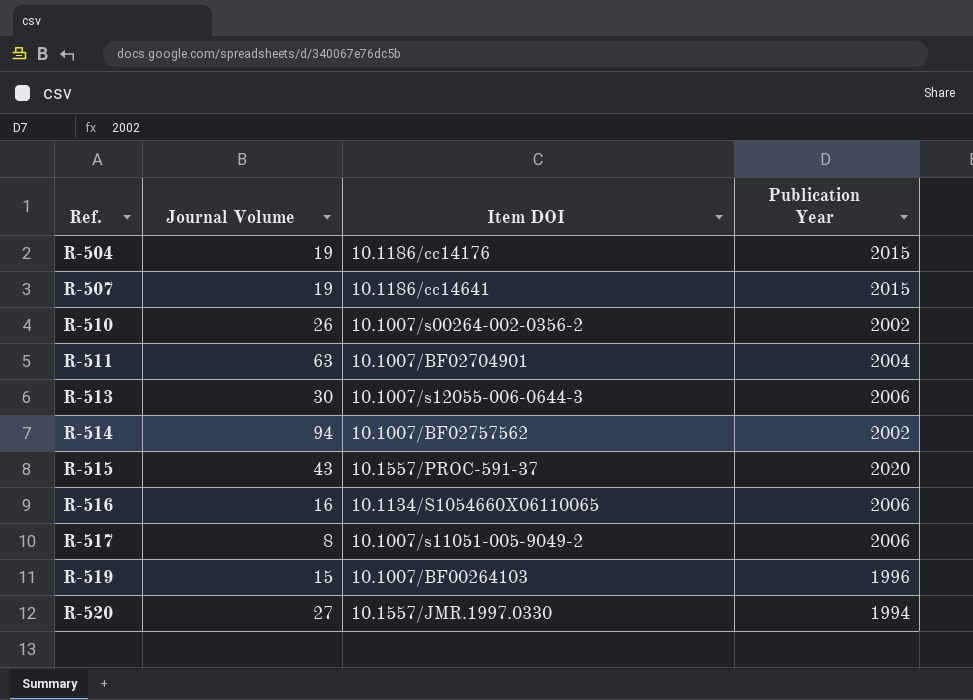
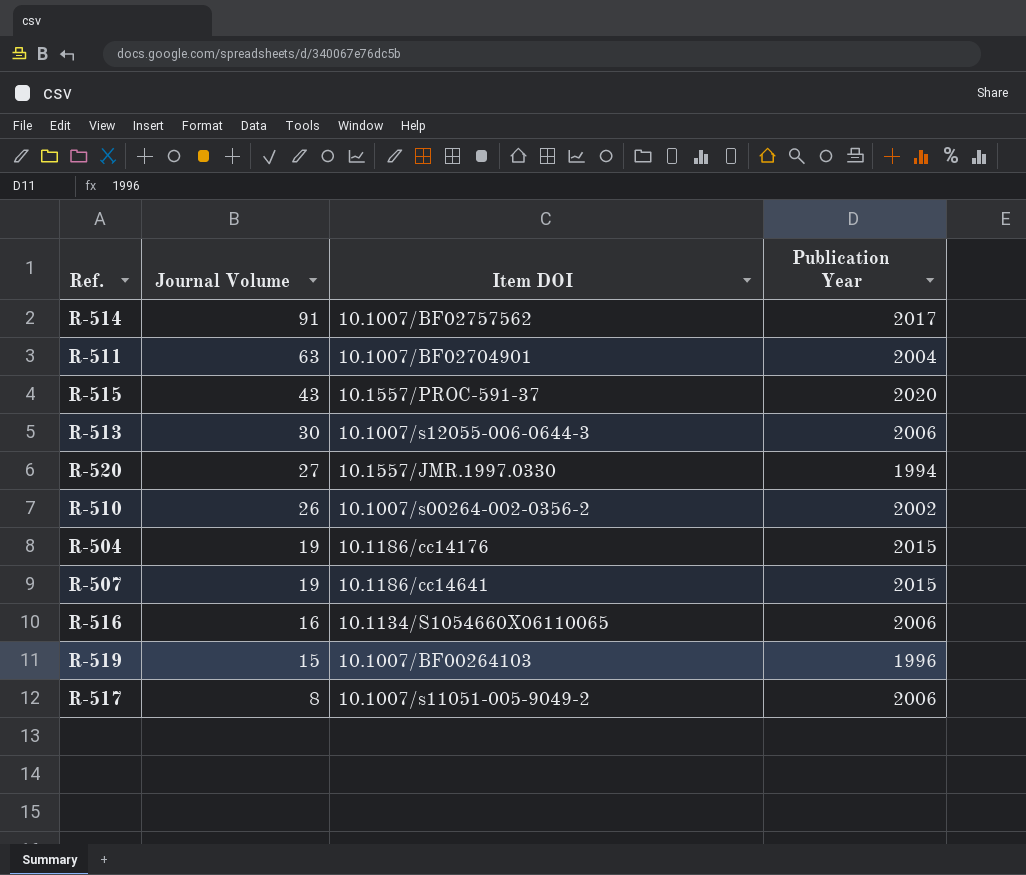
row order: Ref. ascending -> Journal Volume descending
R-514 | Journal Volume: 94 -> 91
R-514 | Publication Year: 2002 -> 2017

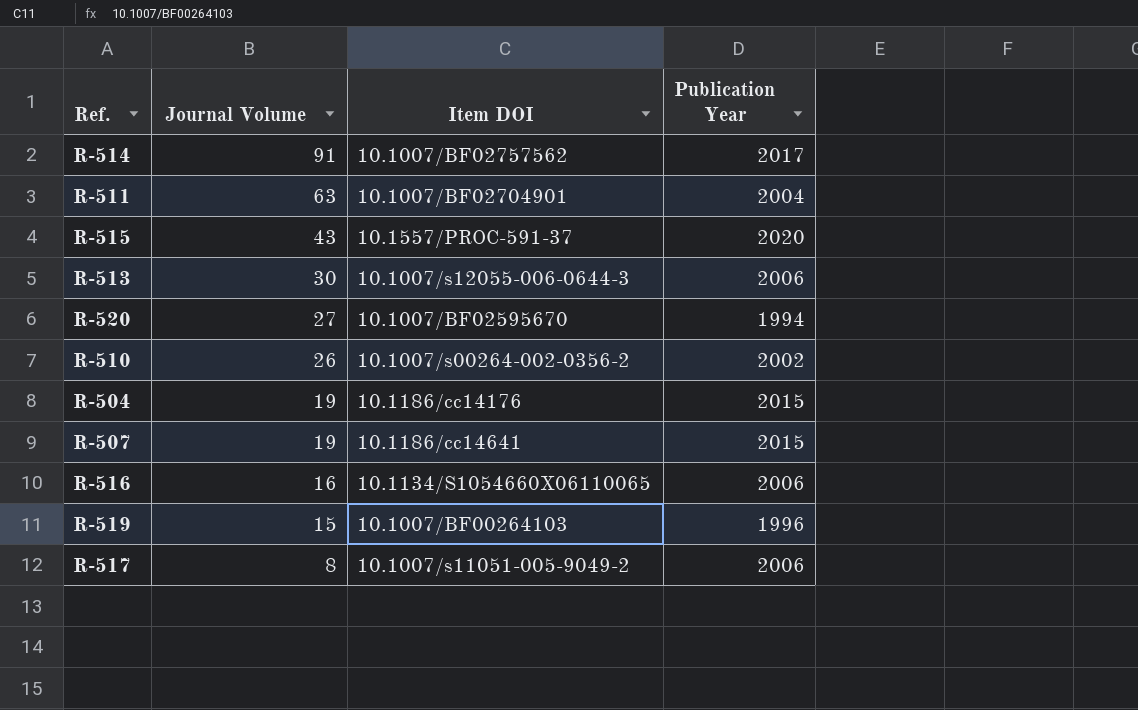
R-520 | Item DOI: 10.1557/JMR.1997.0330 -> 10.1007/BF02595670

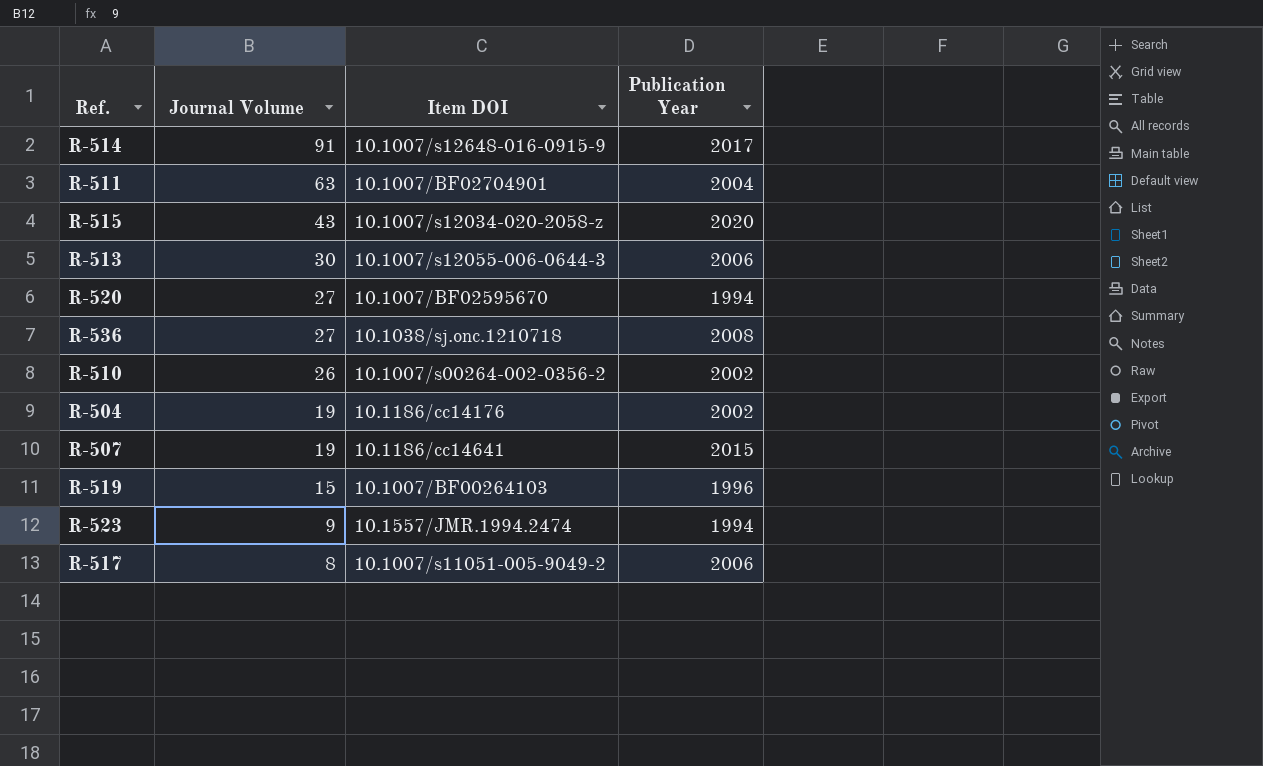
row R-516: 16 | 10.1134/S1054660X06110065 | 2006 -> none
R-514 | Item DOI: 10.1007/BF02757562 -> 10.1007/s12648-016-0915-9
R-515 | Item DOI: 10.1557/PROC-591-37 -> 10.1007/s12034-020-2058-z
row R-536: none -> 27 | 10.1038/sj.onc.1210718 | 2008
R-504 | Publication Year: 2015 -> 2002
row R-523: none -> 9 | 10.1557/JMR.1994.2474 | 1994

